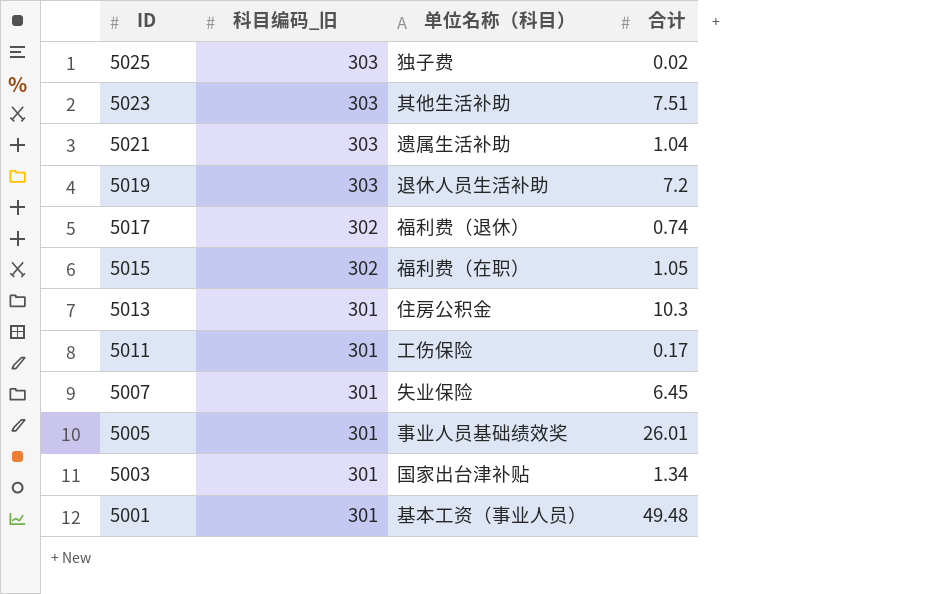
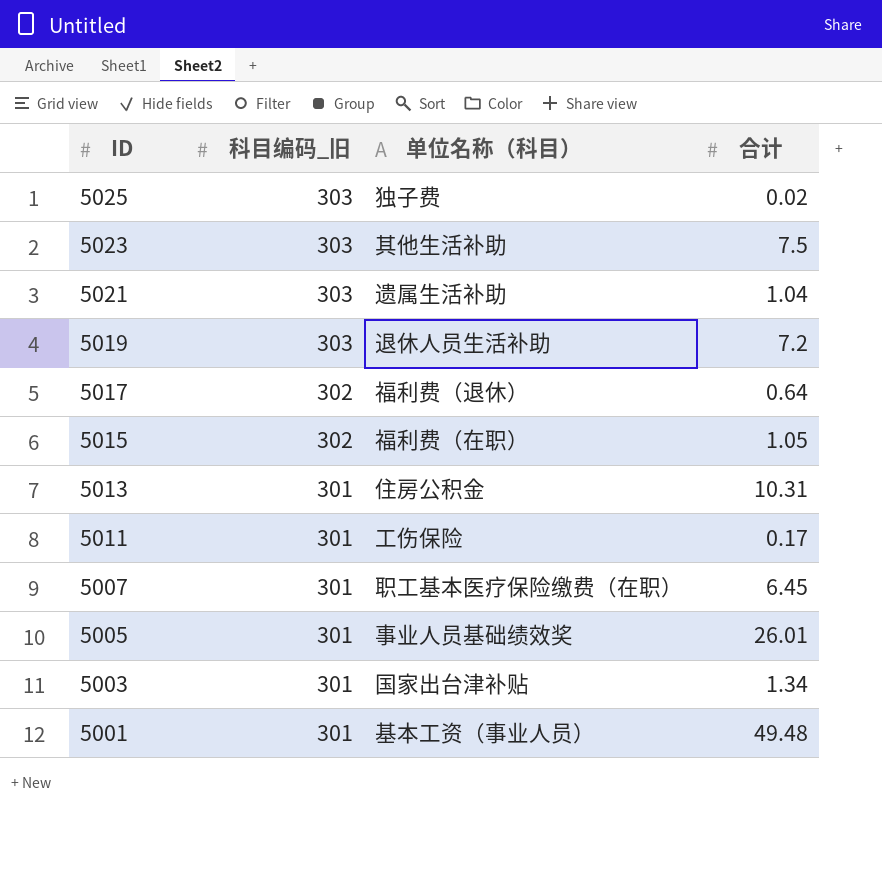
5023 | 合计: 7.51 -> 7.5
5017 | 合计: 0.74 -> 0.64
5013 | 合计: 10.3 -> 10.31
5007 | 单位名称（科目）: 失业保险 -> 职工基本医疗保险缴费（在职）

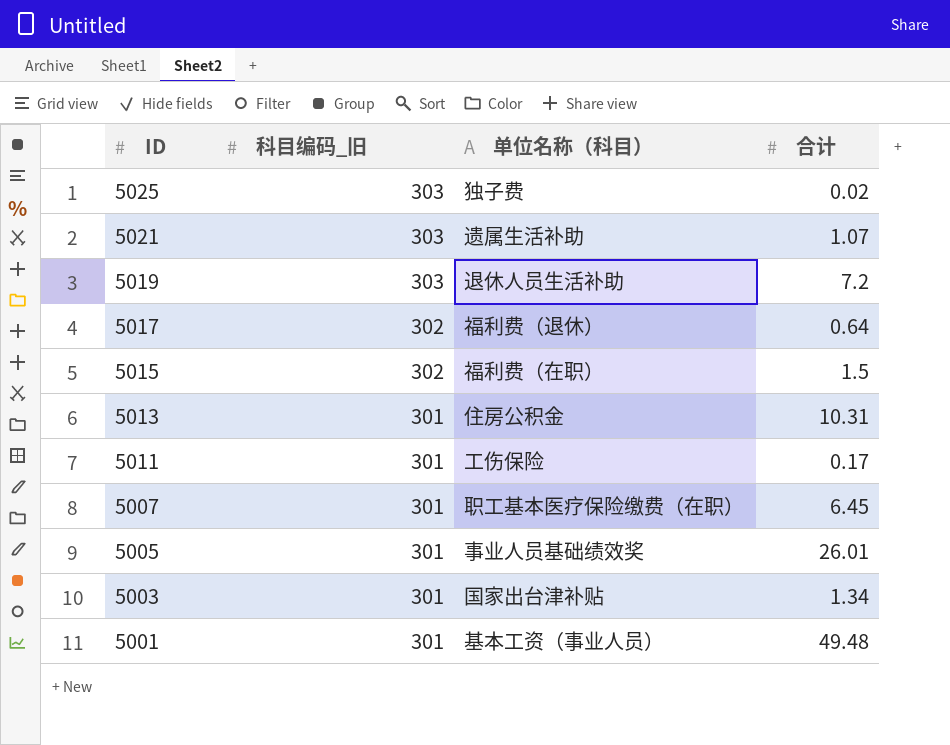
row 5023: 303 | 其他生活补助 | 7.5 -> none
5021 | 合计: 1.04 -> 1.07
5015 | 合计: 1.05 -> 1.5

